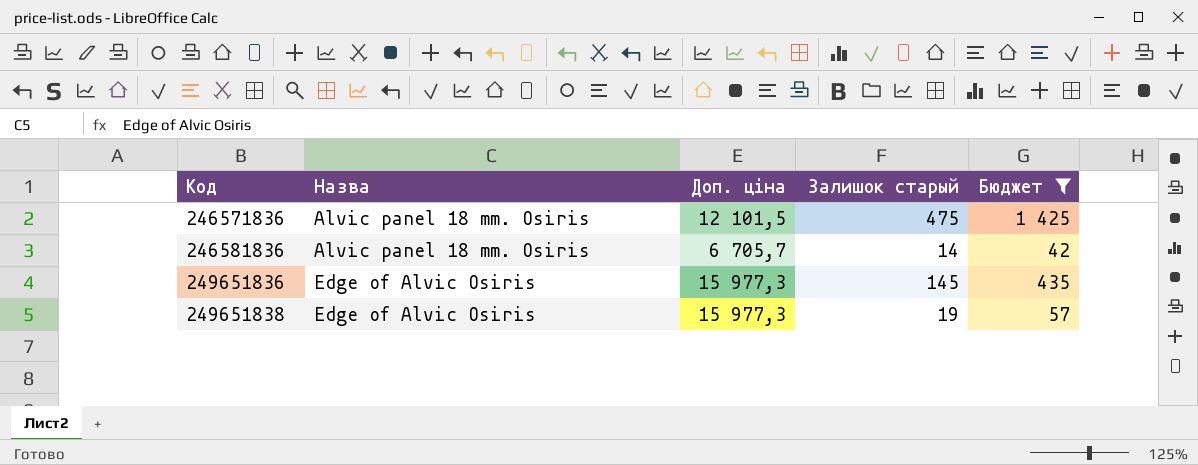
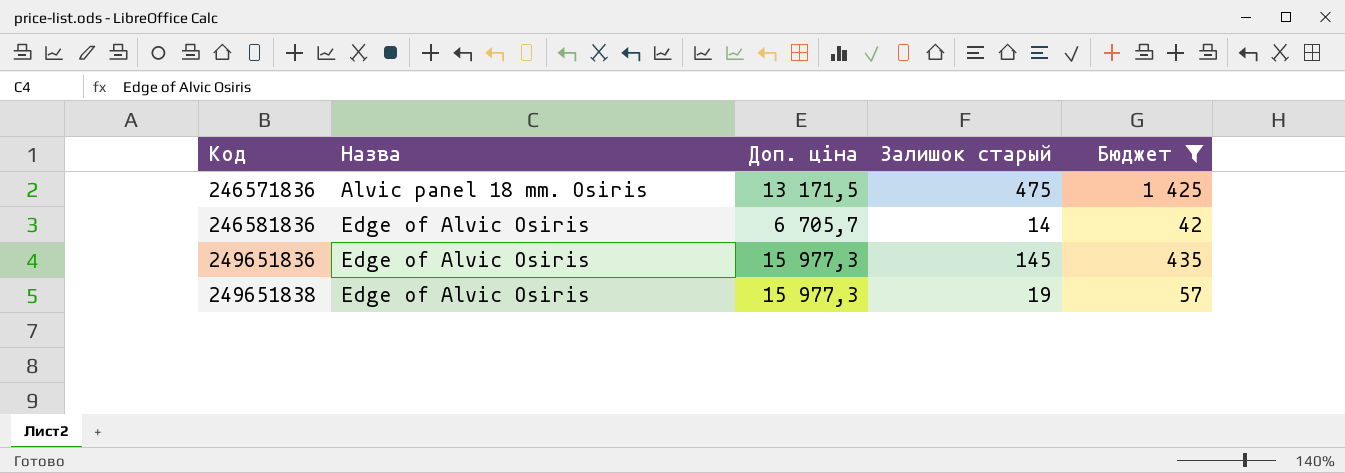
246571836 | Доп. ціна: 12 101,5 -> 13 171,5
246581836 | Назва: Alvic panel 18 mm. Osiris -> Edge of Alvic Osiris

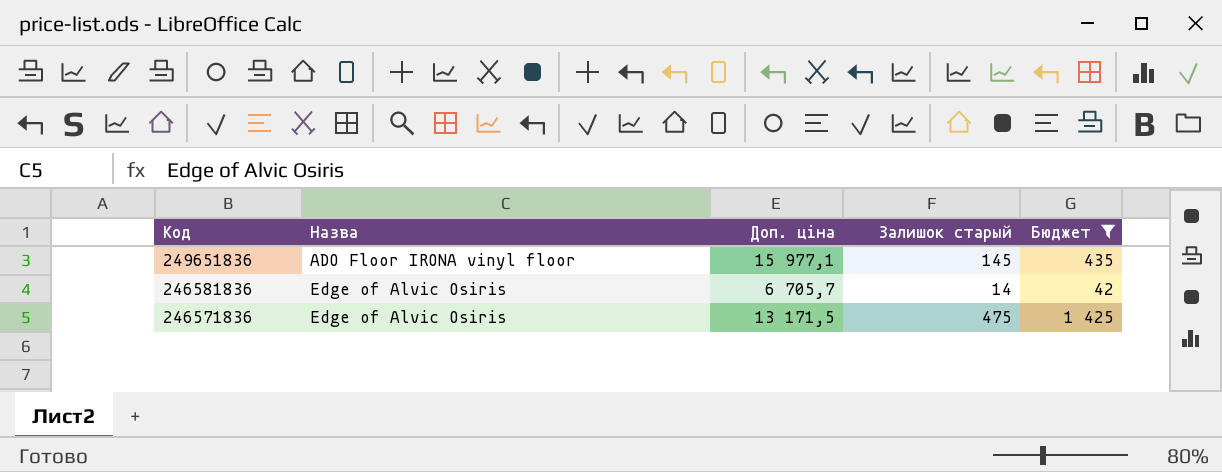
row order: Код ascending -> Код descending
row 249651838: Edge of Alvic Osiris | 15 977,3 | 19 | 57 -> none
249651836 | Назва: Edge of Alvic Osiris -> ADO Floor IRONA vinyl floor
249651836 | Доп. ціна: 15 977,3 -> 15 977,1
246571836 | Назва: Alvic panel 18 mm. Osiris -> Edge of Alvic Osiris

